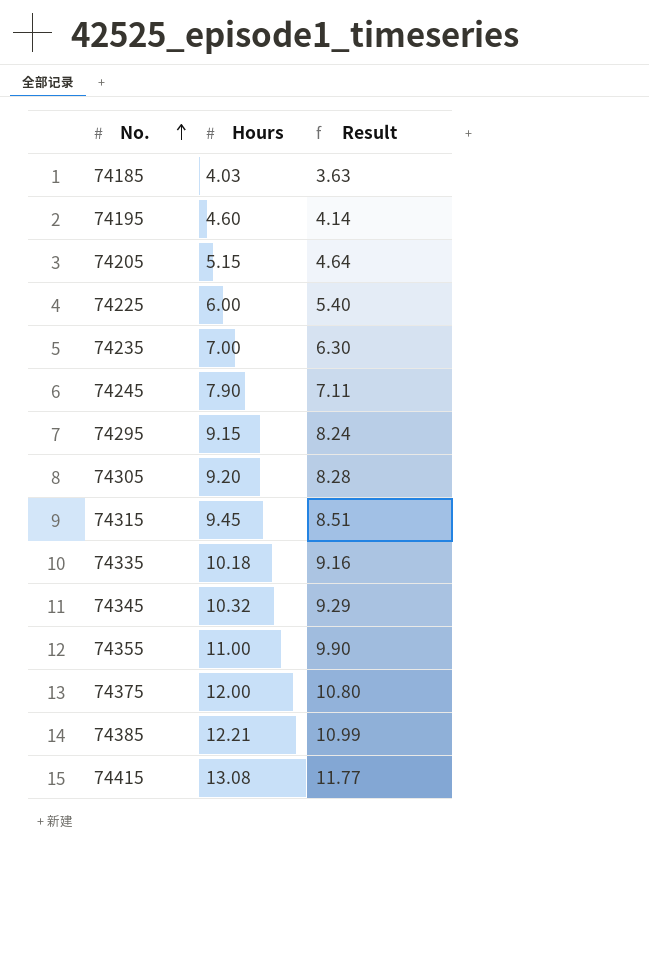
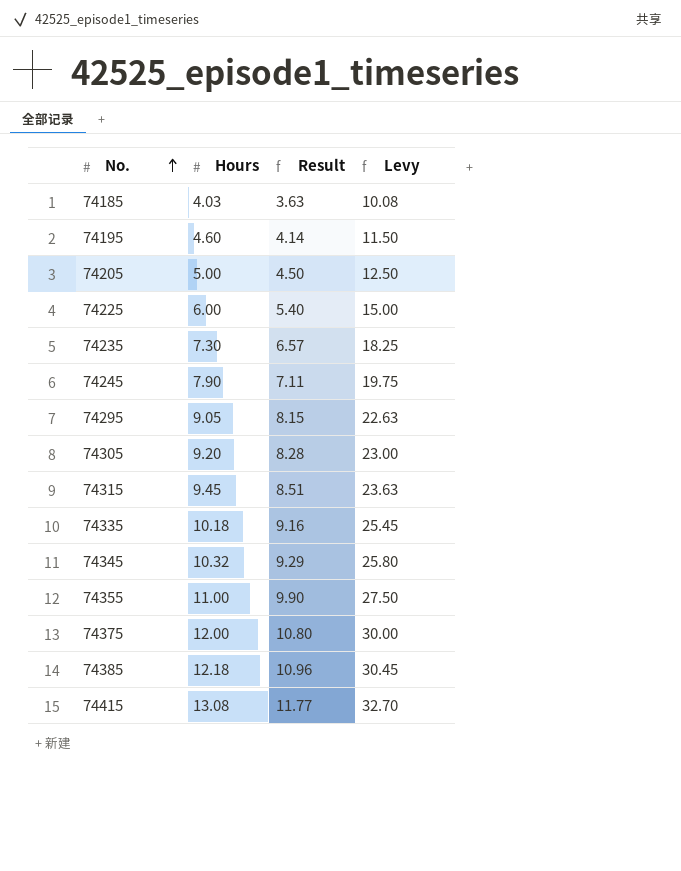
column Levy | formula: none -> [Hours] * 2.5
74205 | Hours: 5.15 -> 5.00
74205 | Result: 4.64 -> 4.50
74235 | Hours: 7.00 -> 7.30
74235 | Result: 6.30 -> 6.57
74295 | Hours: 9.15 -> 9.05
74295 | Result: 8.24 -> 8.15
74385 | Hours: 12.21 -> 12.18
74385 | Result: 10.99 -> 10.96

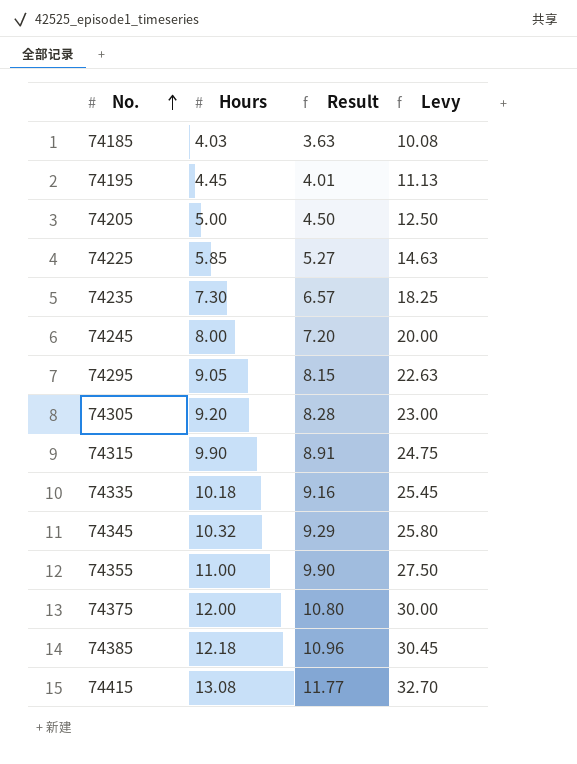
74195 | Hours: 4.60 -> 4.45
74195 | Result: 4.14 -> 4.01
74195 | Levy: 11.50 -> 11.13
74225 | Hours: 6.00 -> 5.85
74225 | Result: 5.40 -> 5.27
74225 | Levy: 15.00 -> 14.63
74245 | Hours: 7.90 -> 8.00
74245 | Result: 7.11 -> 7.20
74245 | Levy: 19.75 -> 20.00
74315 | Hours: 9.45 -> 9.90
74315 | Result: 8.51 -> 8.91
74315 | Levy: 23.63 -> 24.75

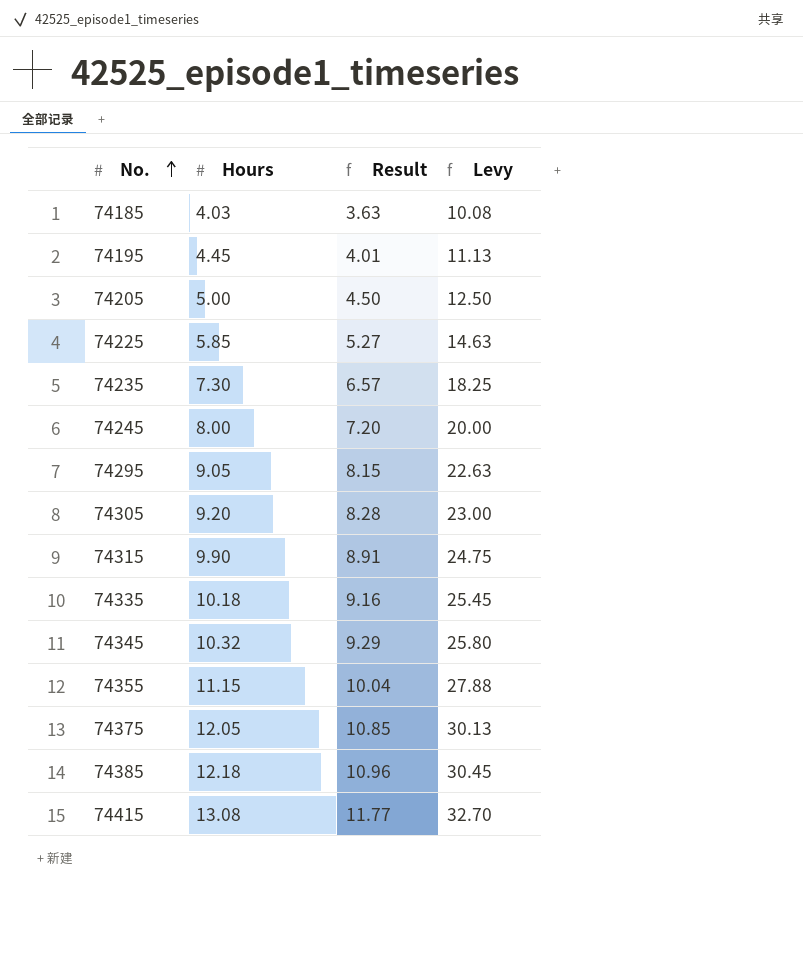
74355 | Hours: 11.00 -> 11.15
74355 | Result: 9.90 -> 10.04
74355 | Levy: 27.50 -> 27.88
74375 | Hours: 12.00 -> 12.05
74375 | Result: 10.80 -> 10.85
74375 | Levy: 30.00 -> 30.13

